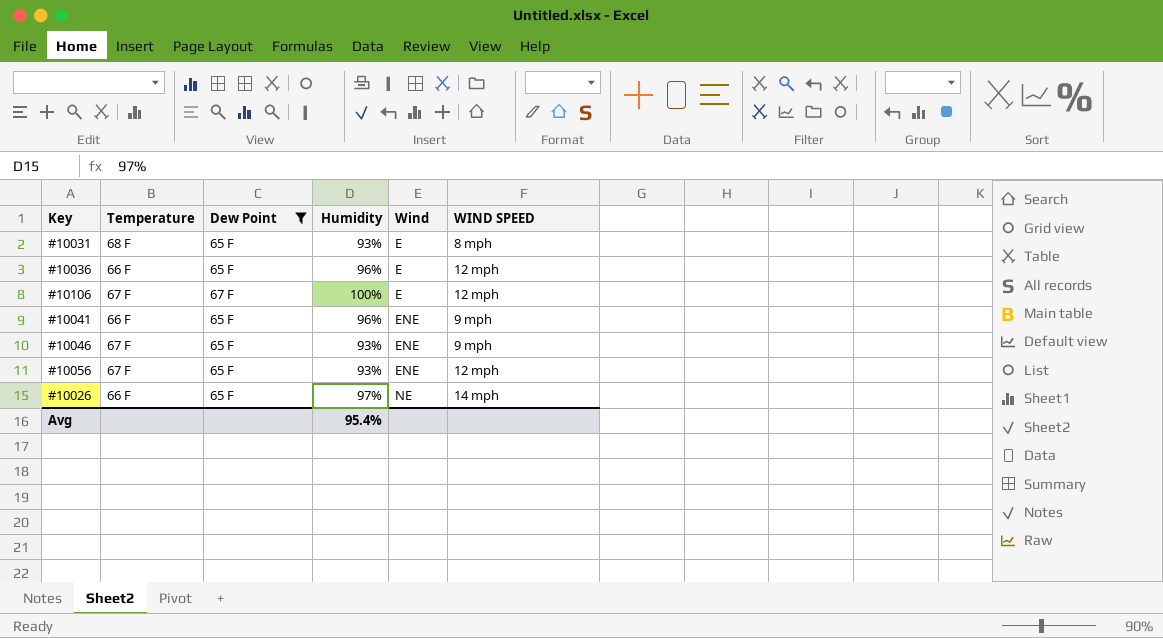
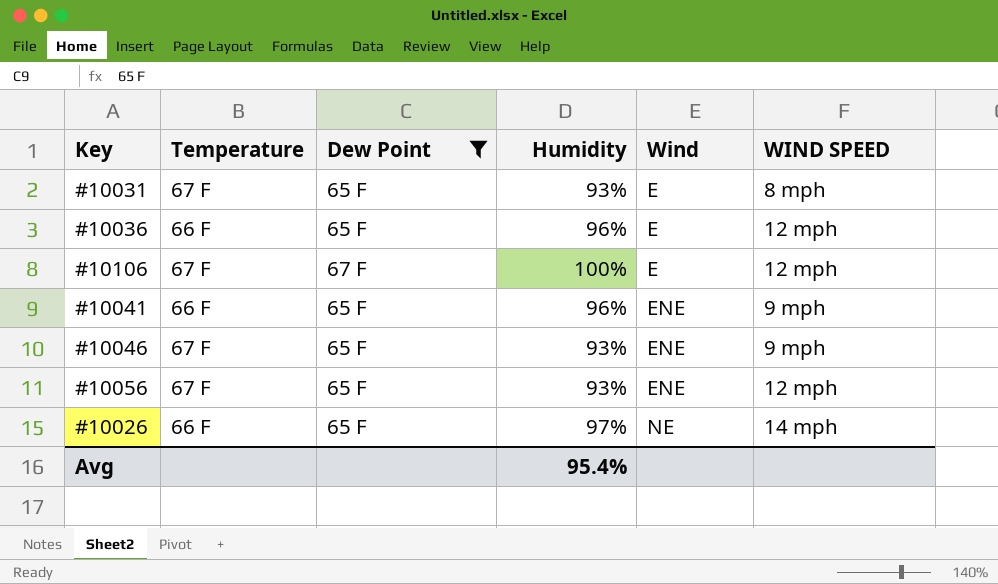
#10031 | Temperature: 68 F -> 67 F

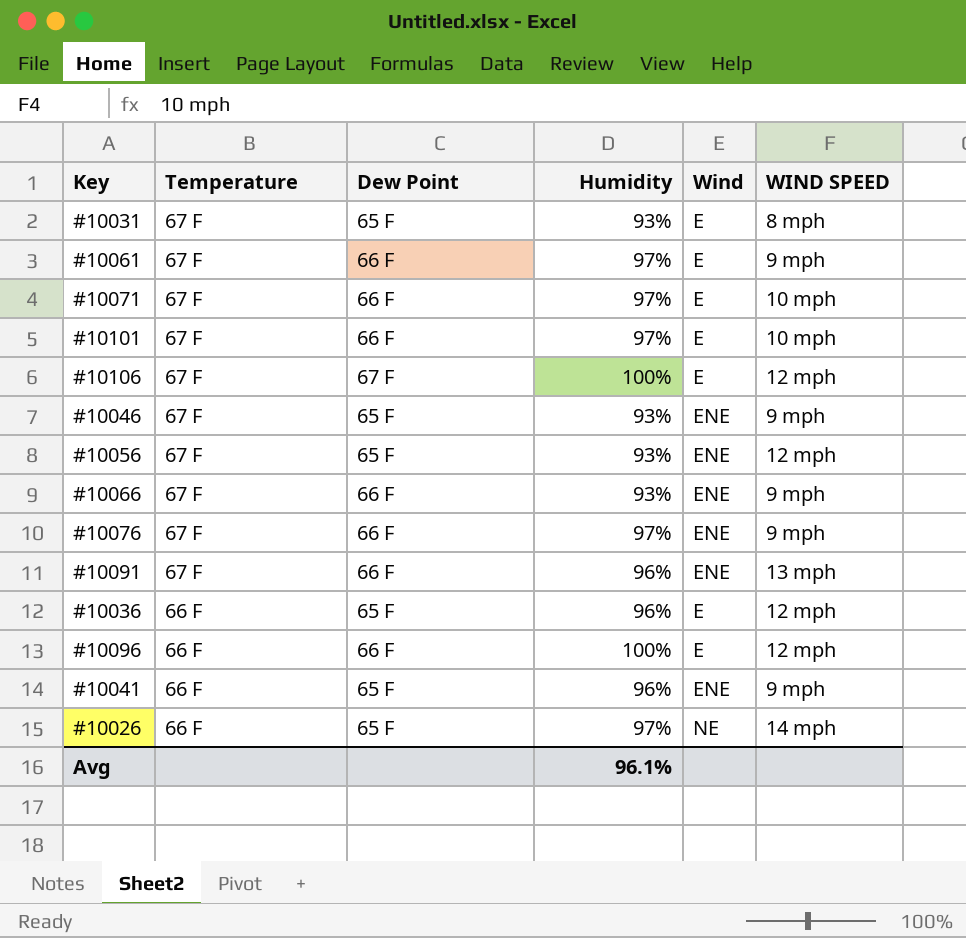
filter: Dew Point != 66 F -> none
row order: Wind ascending -> Temperature descending
Avg | Humidity: 95.4% -> 96.1%

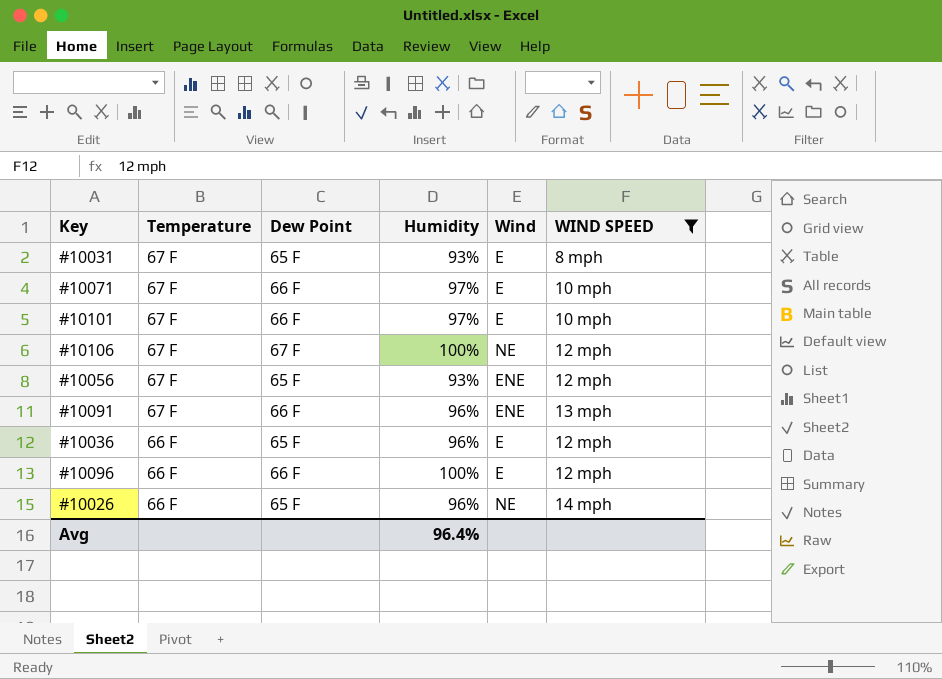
filter: none -> WIND SPEED != 9 mph
#10106 | Wind: E -> NE
#10026 | Humidity: 97% -> 96%
Avg | Humidity: 96.1% -> 96.4%

